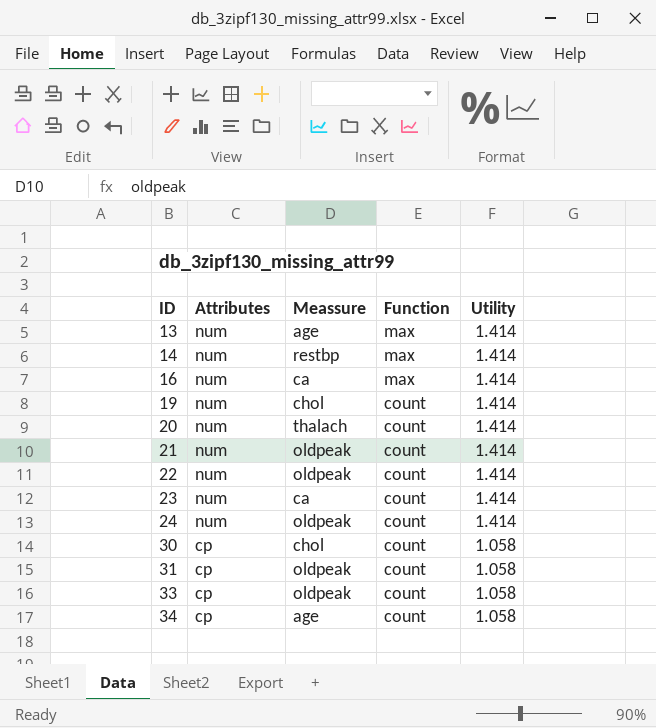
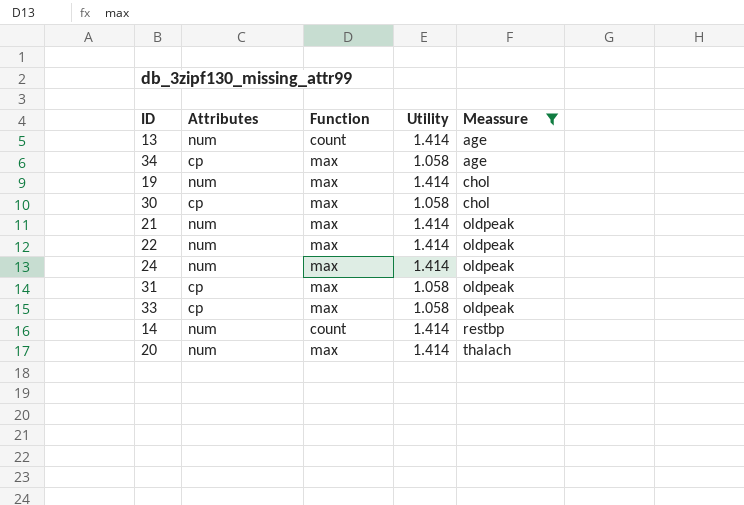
filter: none -> Meassure != ca
row order: ID ascending -> Meassure ascending
column Meassure | position: 3 -> 5
13 | Function: max -> count
34 | Function: count -> max
19 | Function: count -> max
30 | Function: count -> max
21 | Function: count -> max
22 | Function: count -> max
24 | Function: count -> max
31 | Function: count -> max
33 | Function: count -> max
14 | Function: max -> count
20 | Function: count -> max

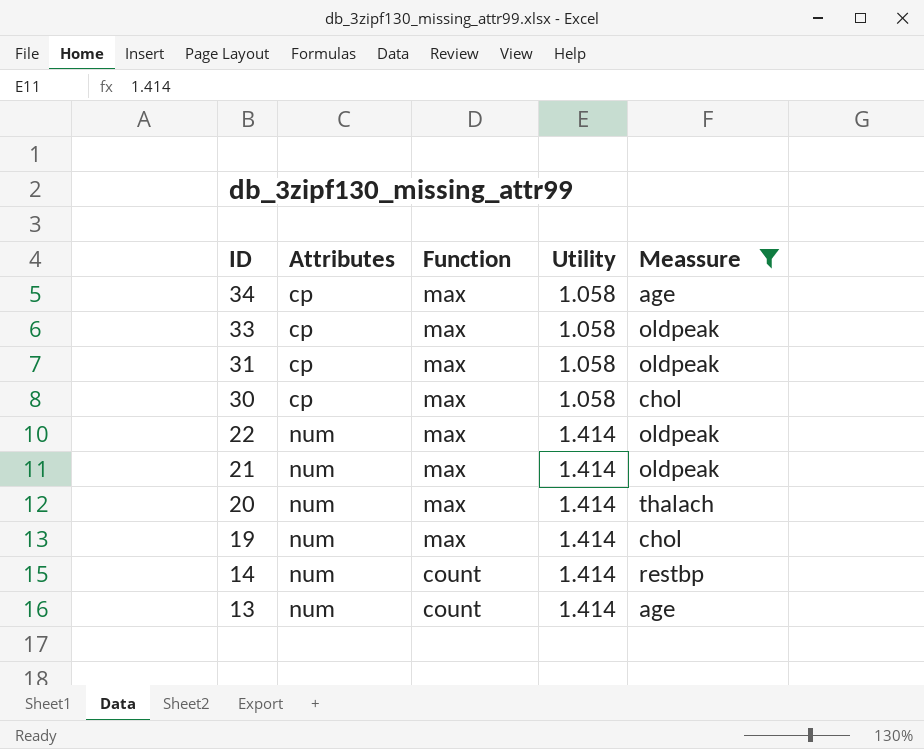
row order: Meassure ascending -> ID descending
row 24: num | max | 1.414 | oldpeak -> none

